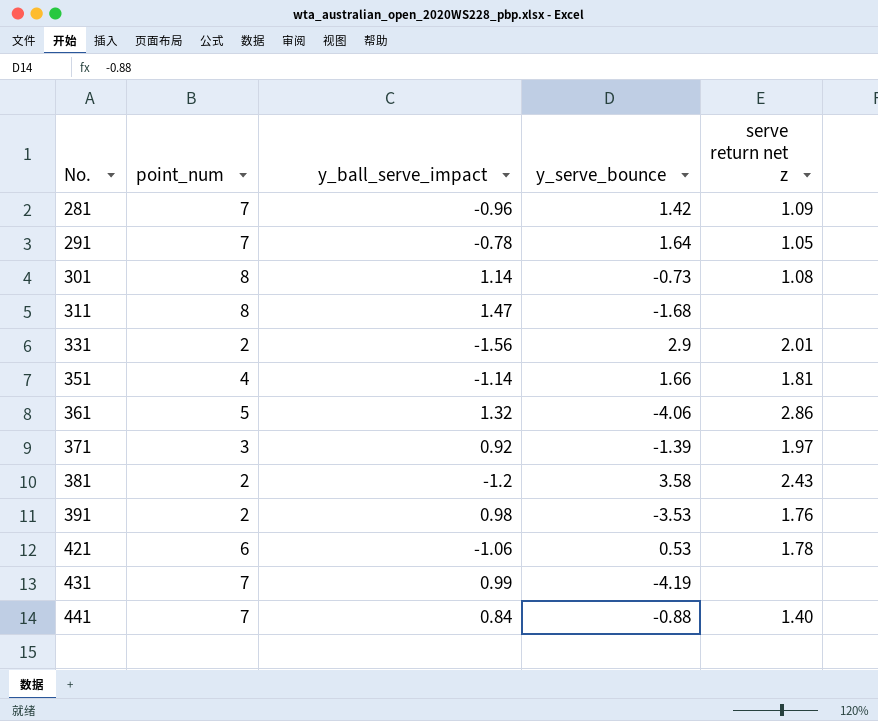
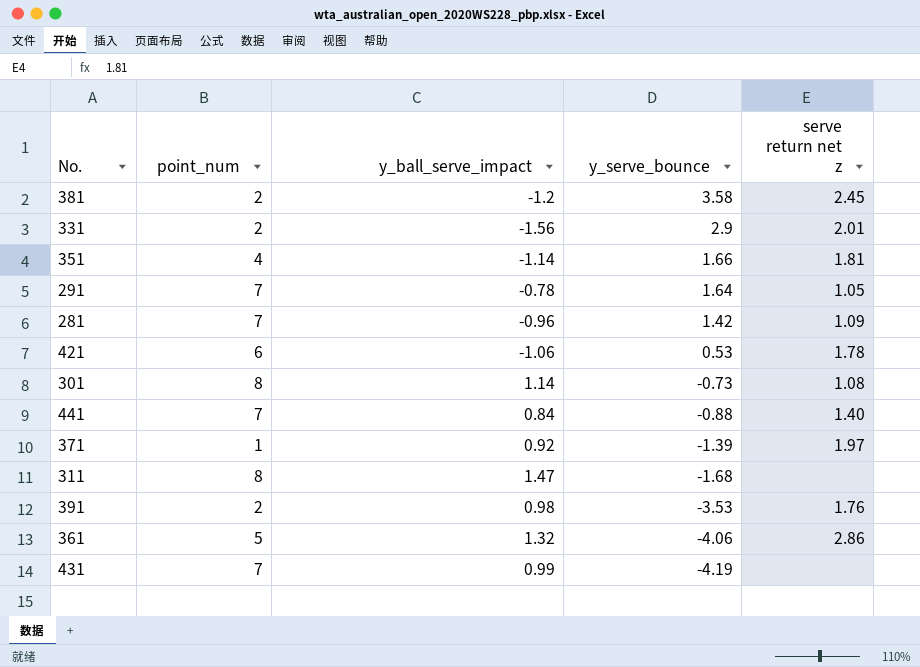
row order: No. ascending -> y_serve_bounce descending
381 | serve return net z: 2.43 -> 2.45
371 | point_num: 3 -> 1

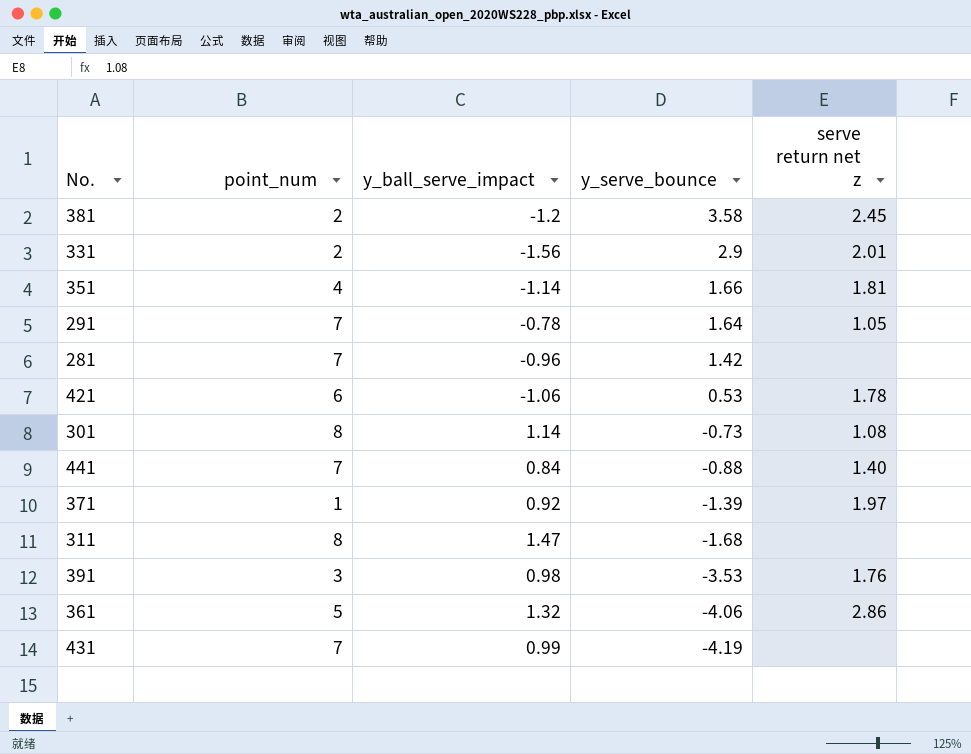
281 | serve return net z: 1.09 -> none
391 | point_num: 2 -> 3

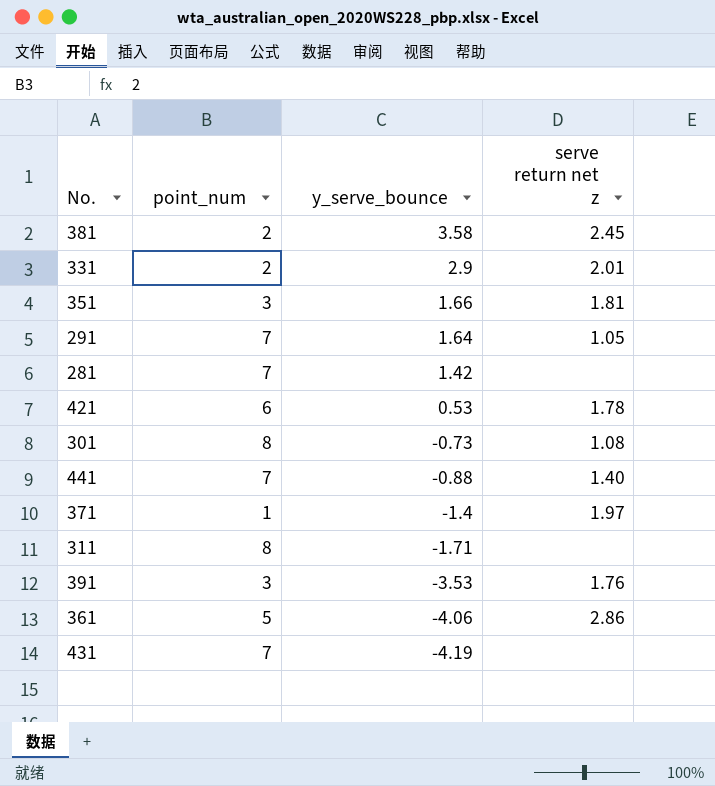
column y_ball_serve_impact | position: 3 -> none
351 | point_num: 4 -> 3
371 | y_serve_bounce: -1.39 -> -1.4
311 | y_serve_bounce: -1.68 -> -1.71

